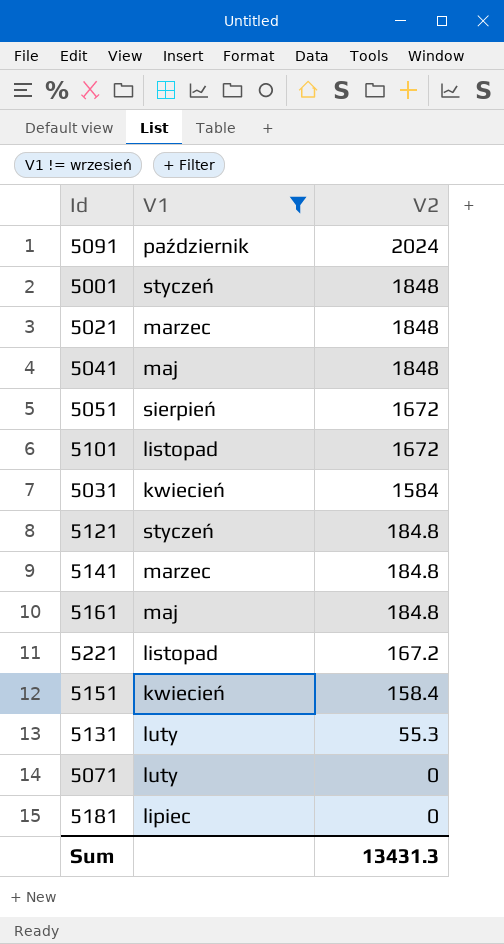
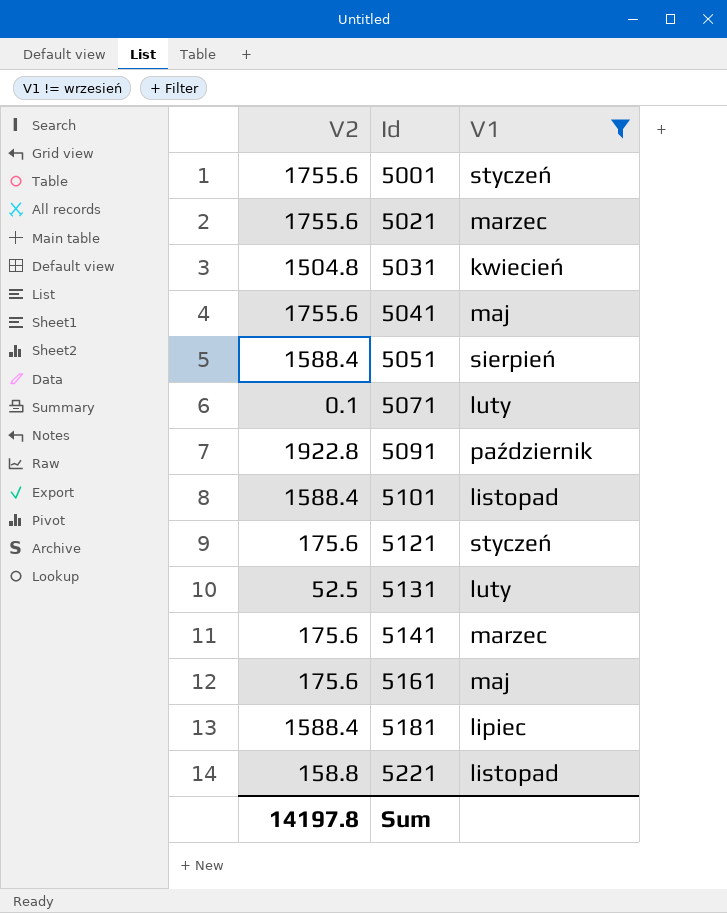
row order: V2 descending -> Id ascending
column V2 | position: 3 -> 1
row 5151: kwiecień | 158.4 -> none
5001 | V2: 1848 -> 1755.6
5021 | V2: 1848 -> 1755.6
5031 | V2: 1584 -> 1504.8
5041 | V2: 1848 -> 1755.6
5051 | V2: 1672 -> 1588.4
5071 | V2: 0 -> 0.1
5091 | V2: 2024 -> 1922.8
5101 | V2: 1672 -> 1588.4
5121 | V2: 184.8 -> 175.6
5131 | V2: 55.3 -> 52.5
5141 | V2: 184.8 -> 175.6
5161 | V2: 184.8 -> 175.6
5181 | V2: 0 -> 1588.4
5221 | V2: 167.2 -> 158.8
Sum | V2: 13431.3 -> 14197.8

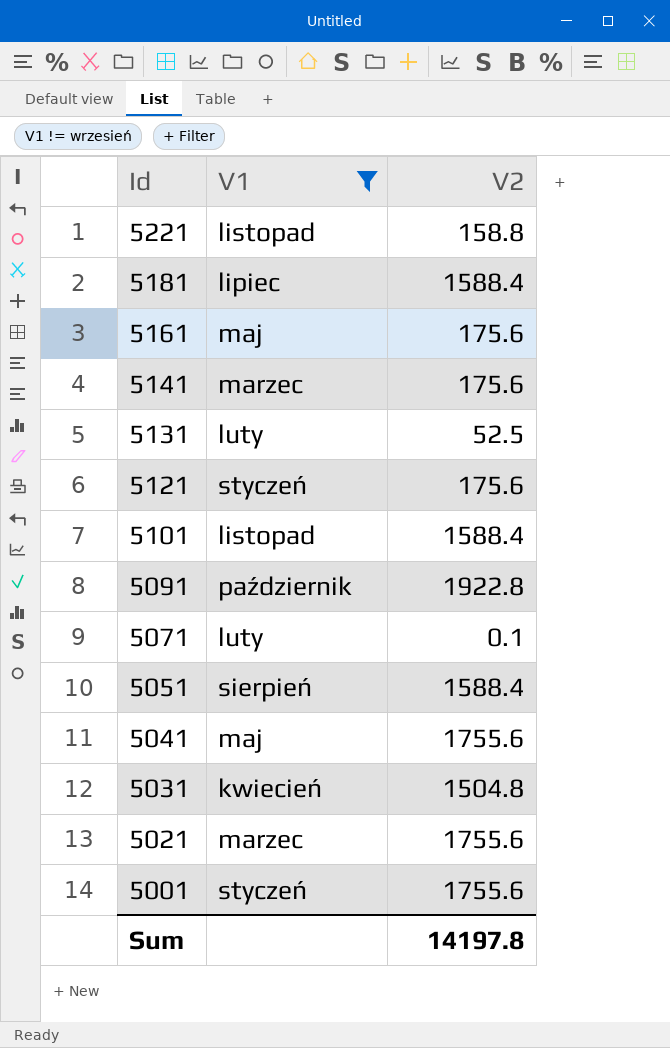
row order: Id ascending -> Id descending
column V2 | position: 1 -> 3

